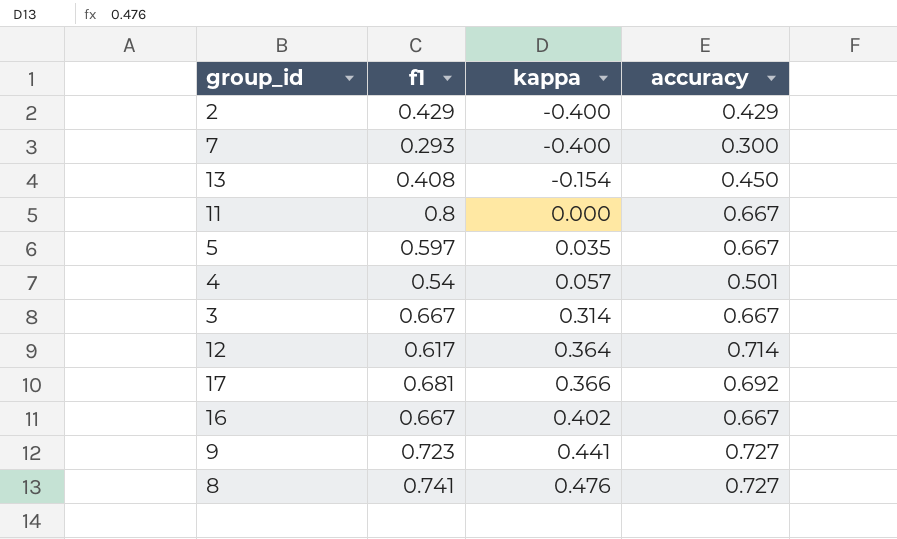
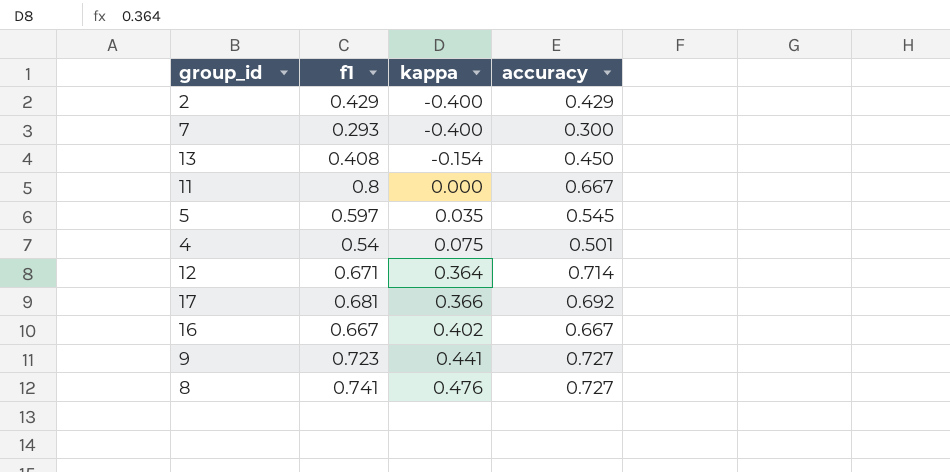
row 3: 0.667 | 0.314 | 0.667 -> none
5 | accuracy: 0.667 -> 0.545
4 | kappa: 0.057 -> 0.075
12 | f1: 0.617 -> 0.671

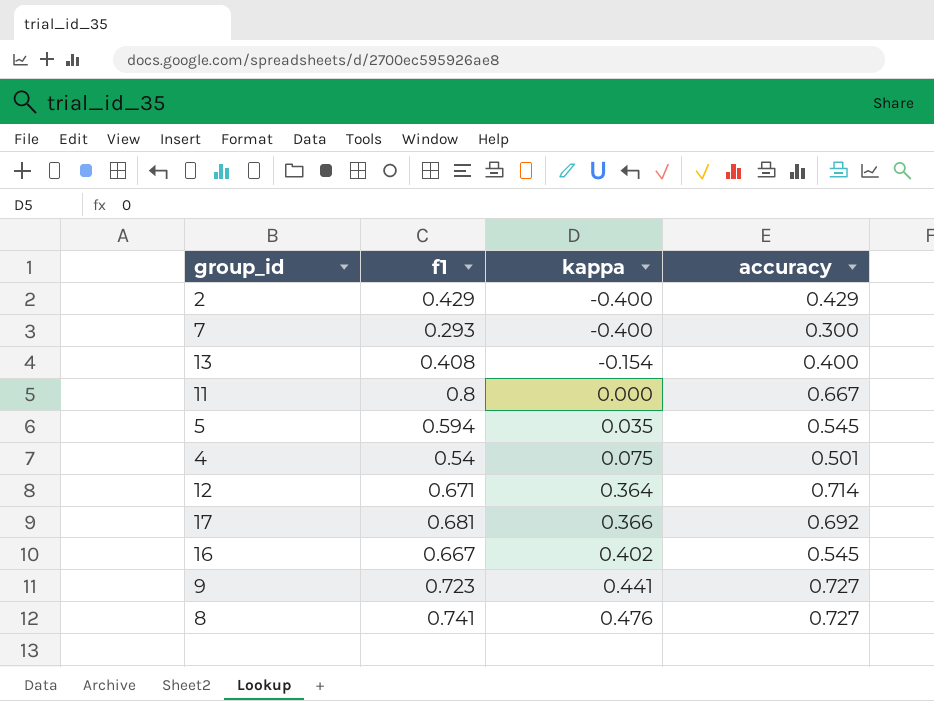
13 | accuracy: 0.450 -> 0.400
5 | f1: 0.597 -> 0.594
16 | accuracy: 0.667 -> 0.545

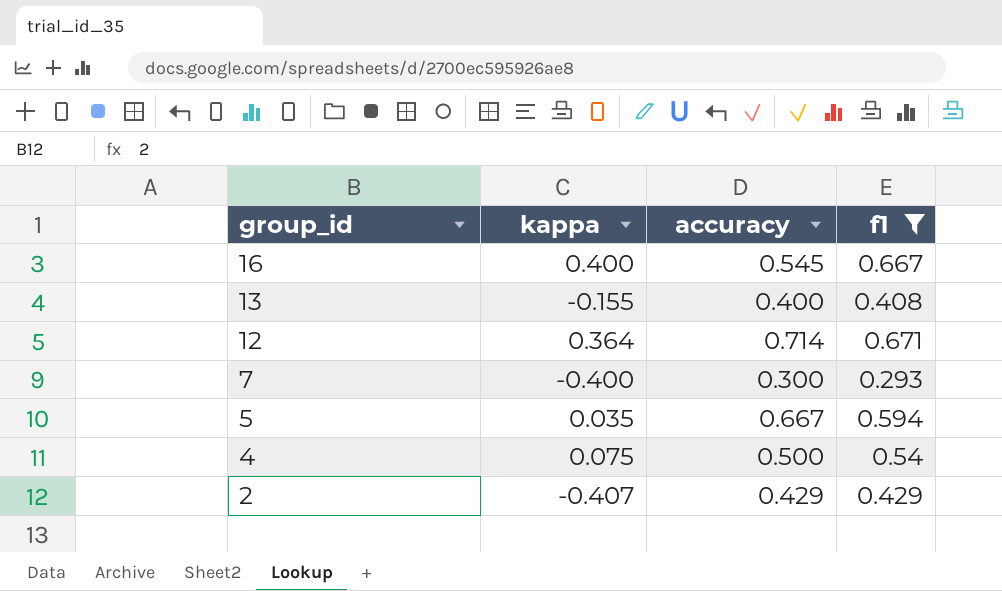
filter: none -> f1 <= 0.671
row order: kappa ascending -> group_id descending
column f1 | position: 2 -> 4
16 | kappa: 0.402 -> 0.400
13 | kappa: -0.154 -> -0.155
5 | accuracy: 0.545 -> 0.667
4 | accuracy: 0.501 -> 0.500
2 | kappa: -0.400 -> -0.407

